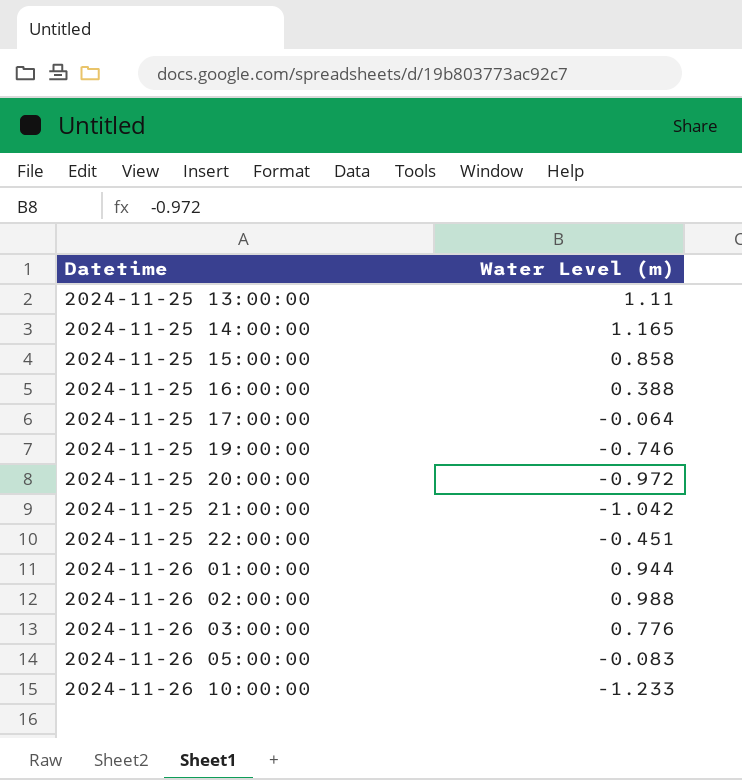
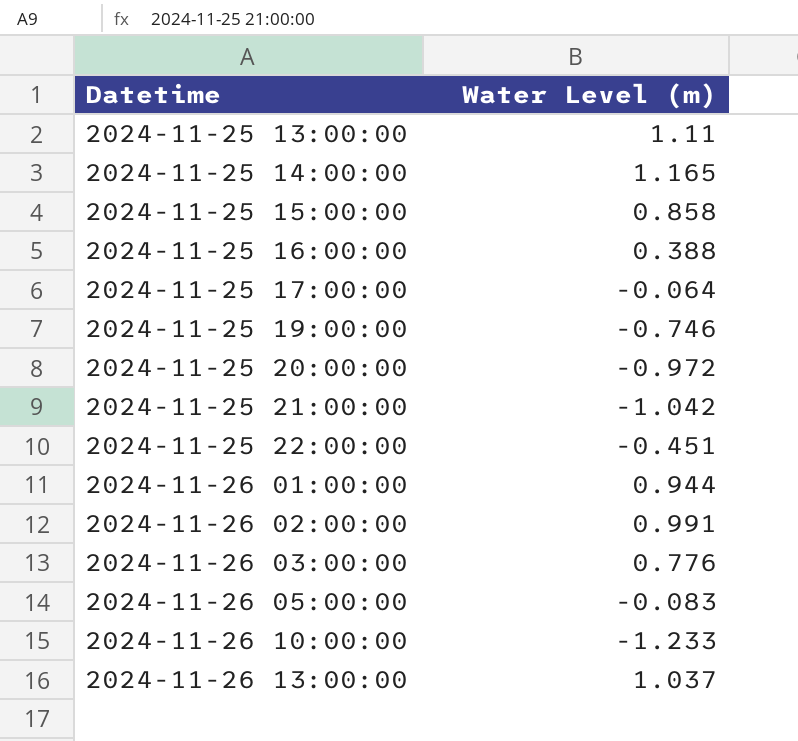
2024-11-26 02:00:00 | Water Level (m): 0.988 -> 0.991
row 2024-11-26 13:00:00: none -> 1.037

